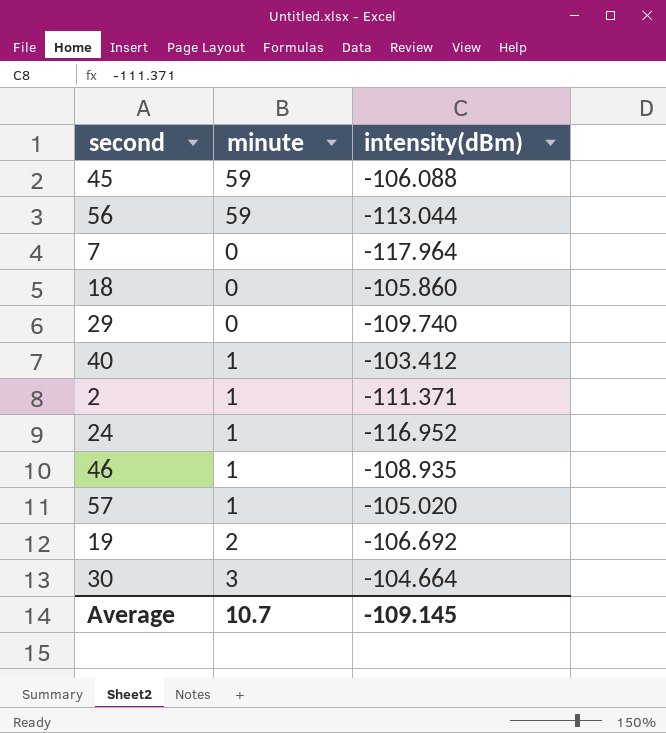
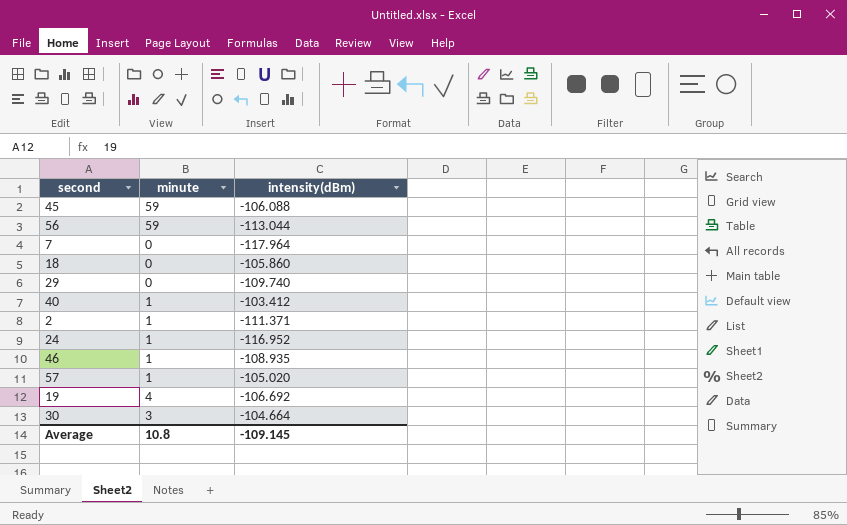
19 | minute: 2 -> 4
Average | minute: 10.7 -> 10.8

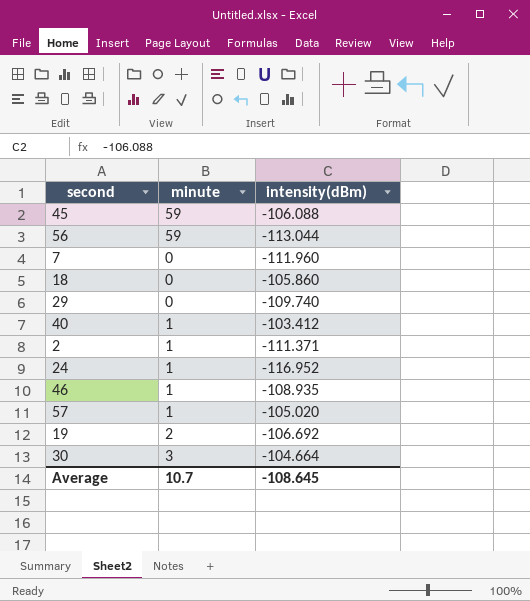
7 | intensity(dBm): -117.964 -> -111.960
19 | minute: 4 -> 2
Average | minute: 10.8 -> 10.7
Average | intensity(dBm): -109.145 -> -108.645

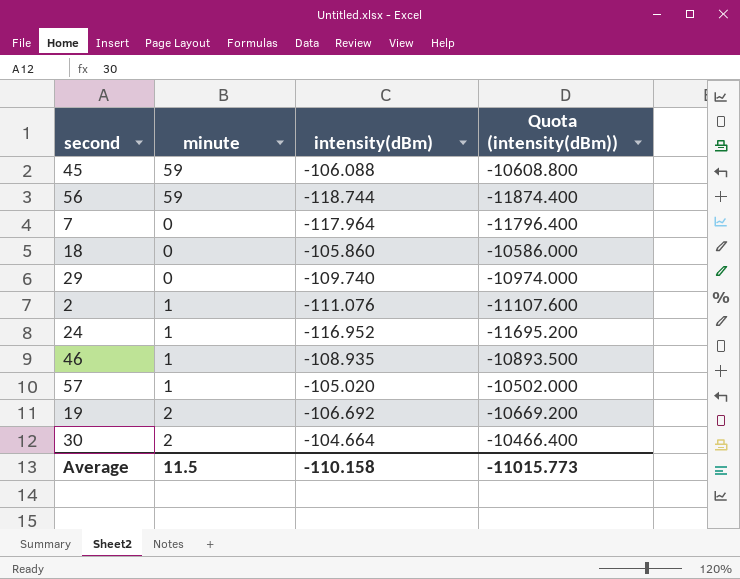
column Quota (intensity(dBm)) | formula: none -> [intensity(dBm)] * 100
row 40: 1 | -103.412 -> none
56 | intensity(dBm): -113.044 -> -118.744
7 | intensity(dBm): -111.960 -> -117.964
2 | intensity(dBm): -111.371 -> -111.076
30 | minute: 3 -> 2
Average | minute: 10.7 -> 11.5
Average | intensity(dBm): -108.645 -> -110.158

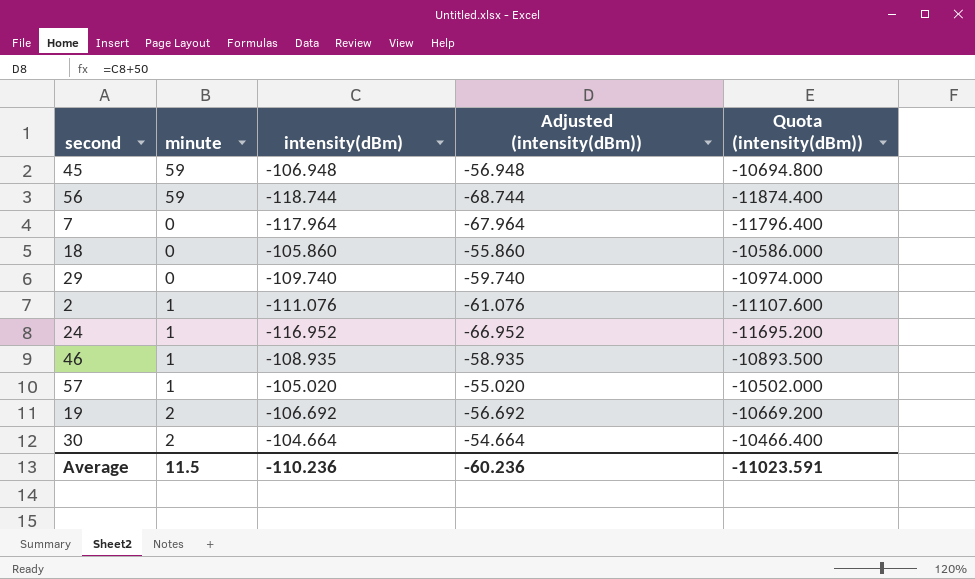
column Adjusted (intensity(dBm)) | formula: none -> [intensity(dBm)] + 50
45 | intensity(dBm): -106.088 -> -106.948
45 | Quota (intensity(dBm)): -10608.800 -> -10694.800
Average | intensity(dBm): -110.158 -> -110.236
Average | Quota (intensity(dBm)): -11015.773 -> -11023.591

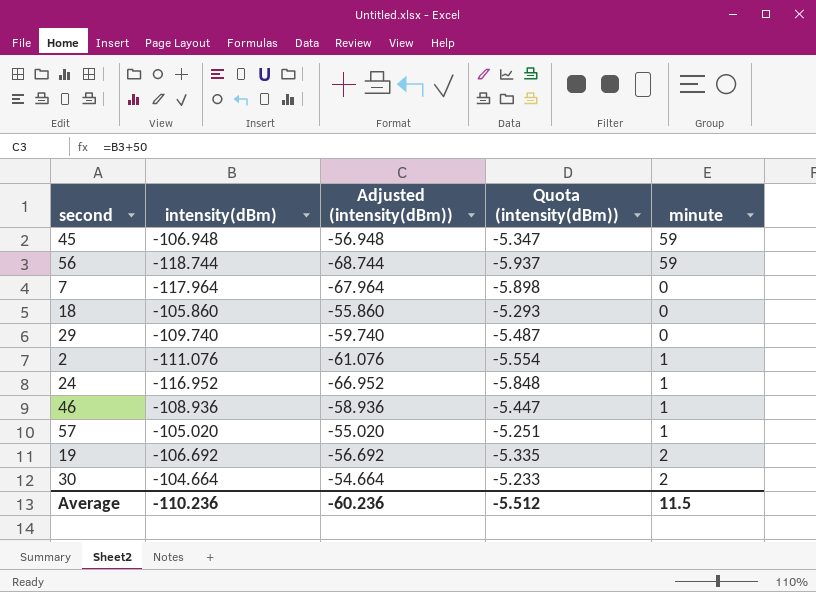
column Quota (intensity(dBm)) | formula: [intensity(dBm)] * 100 -> [intensity(dBm)] * 0.05
column minute | position: 2 -> 5
46 | intensity(dBm): -108.935 -> -108.936
46 | Adjusted (intensity(dBm)): -58.935 -> -58.936
Average | Quota (intensity(dBm)): -11023.591 -> -5.512

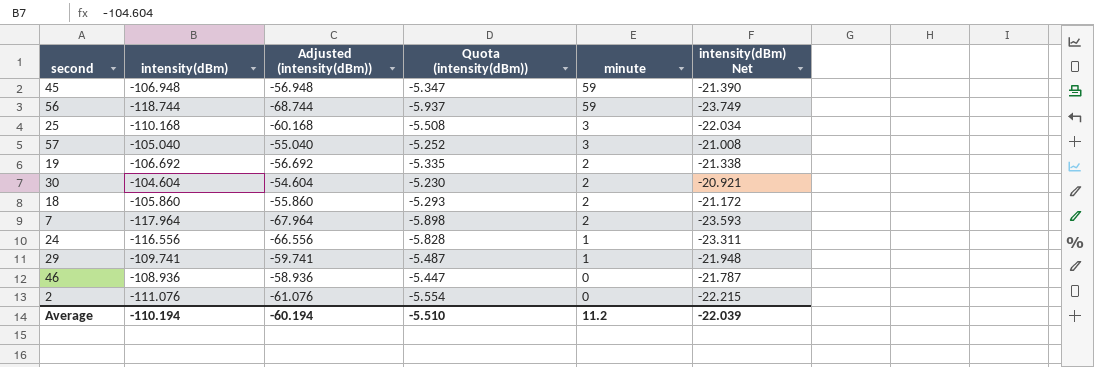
row order: none -> minute descending
column intensity(dBm) Net | formula: none -> [intensity(dBm)] * 0.2
row 25: none -> -110.168 | -60.168 | -5.508 | 3 | -22.034
57 | intensity(dBm): -105.020 -> -105.040
57 | Adjusted (intensity(dBm)): -55.020 -> -55.040
57 | Quota (intensity(dBm)): -5.251 -> -5.252
57 | minute: 1 -> 3
30 | intensity(dBm): -104.664 -> -104.604
30 | Adjusted (intensity(dBm)): -54.664 -> -54.604
30 | Quota (intensity(dBm)): -5.233 -> -5.230
18 | minute: 0 -> 2
7 | minute: 0 -> 2
24 | intensity(dBm): -116.952 -> -116.556
24 | Adjusted (intensity(dBm)): -66.952 -> -66.556
24 | Quota (intensity(dBm)): -5.848 -> -5.828
29 | intensity(dBm): -109.740 -> -109.741
29 | Adjusted (intensity(dBm)): -59.740 -> -59.741
29 | minute: 0 -> 1
46 | minute: 1 -> 0
2 | minute: 1 -> 0
Average | intensity(dBm): -110.236 -> -110.194
Average | Adjusted (intensity(dBm)): -60.236 -> -60.194
Average | Quota (intensity(dBm)): -5.512 -> -5.510
Average | minute: 11.5 -> 11.2

